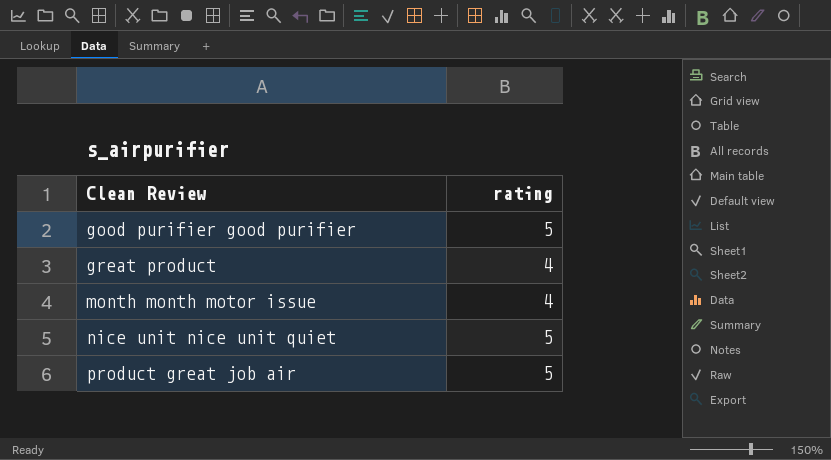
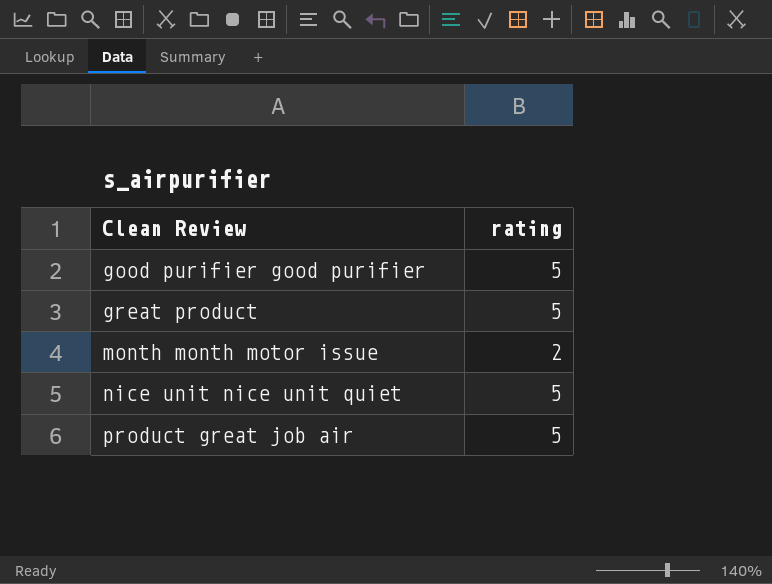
great product | rating: 4 -> 5
month month motor issue | rating: 4 -> 2

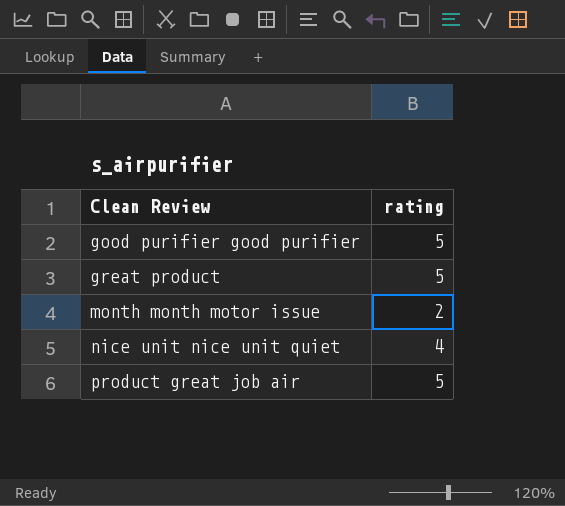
nice unit nice unit quiet | rating: 5 -> 4

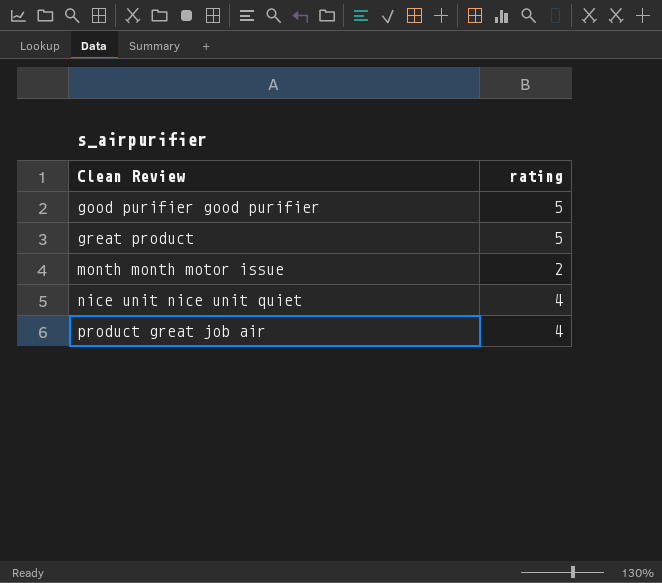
product great job air | rating: 5 -> 4

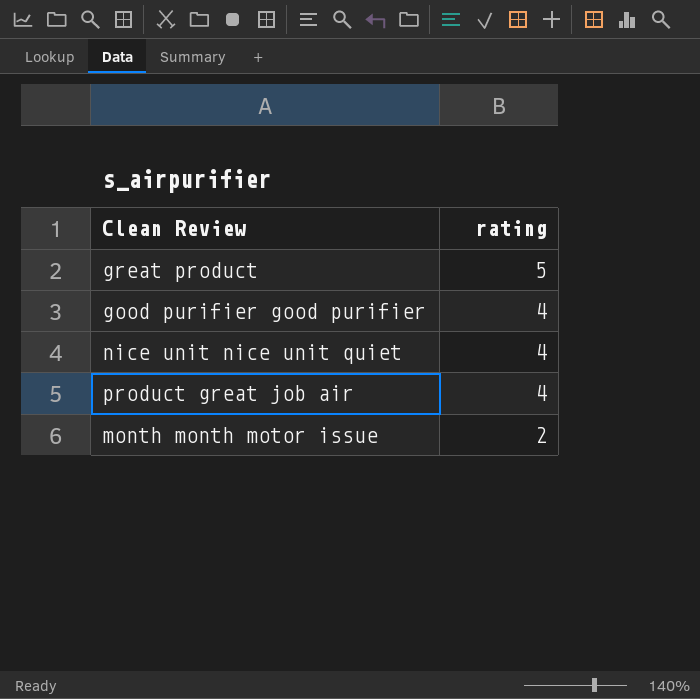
row order: Clean Review ascending -> rating descending
good purifier good purifier | rating: 5 -> 4

